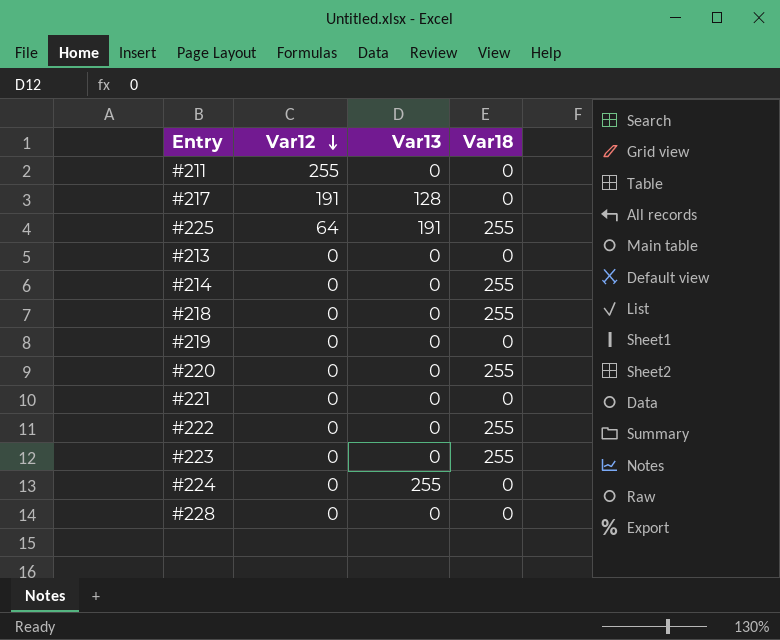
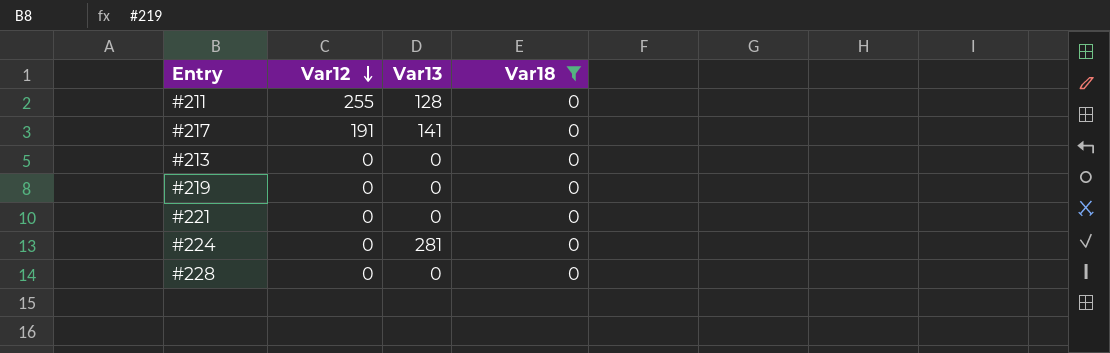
filter: none -> Var18 = 0
#211 | Var13: 0 -> 128
#217 | Var13: 128 -> 141
#224 | Var13: 255 -> 281

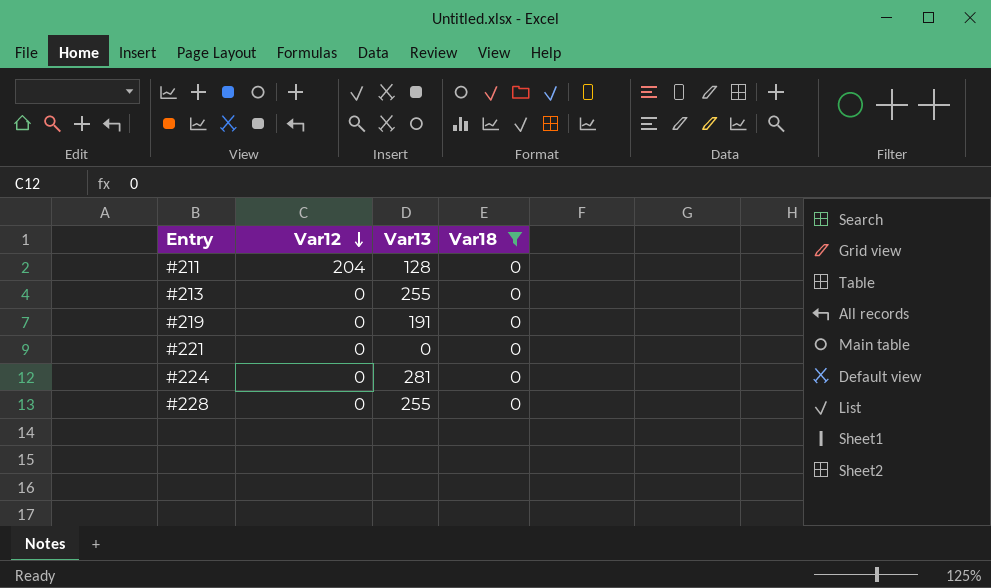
row #217: 191 | 141 | 0 -> none
#211 | Var12: 255 -> 204
#213 | Var13: 0 -> 255
#219 | Var13: 0 -> 191
#228 | Var13: 0 -> 255

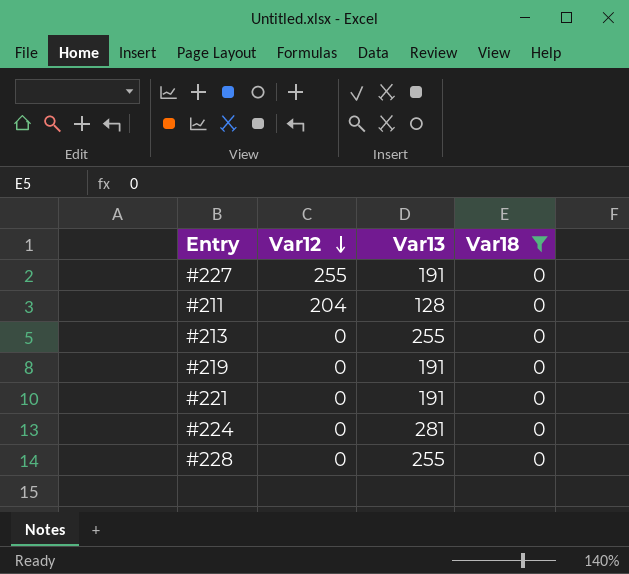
row #227: none -> 255 | 191 | 0
#221 | Var13: 0 -> 191

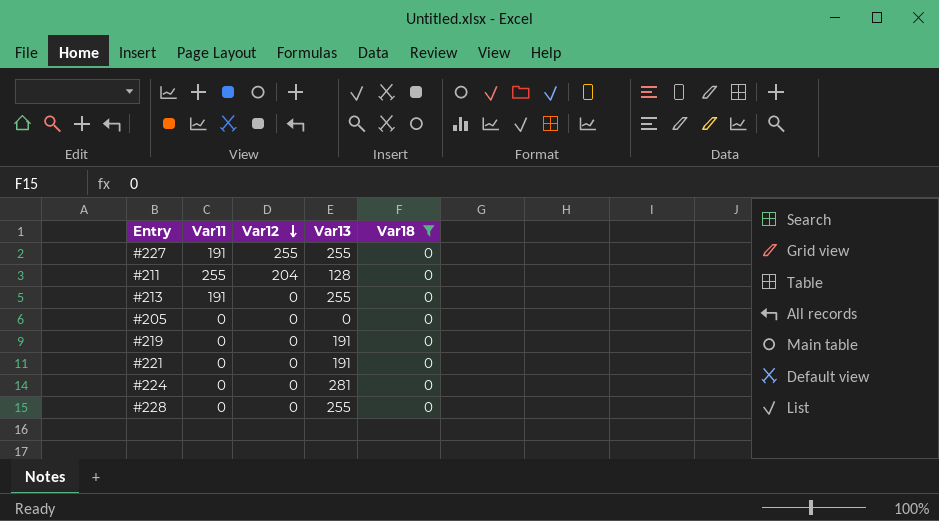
column Var11 | position: none -> 2
#227 | Var13: 191 -> 255
row #205: none -> 0 | 0 | 0 | 0

